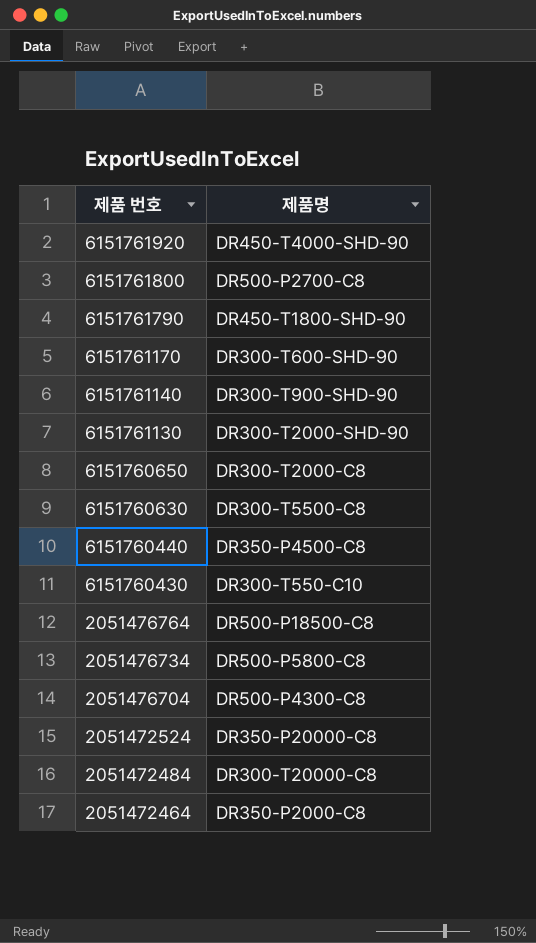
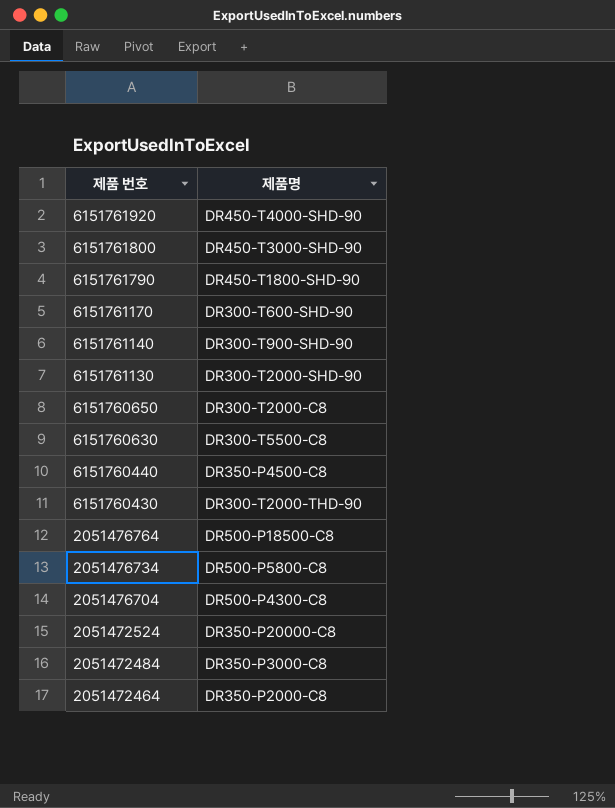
6151761800 | 제품명: DR500-P2700-C8 -> DR450-T3000-SHD-90
6151760430 | 제품명: DR300-T550-C10 -> DR300-T2000-THD-90
2051472484 | 제품명: DR300-T20000-C8 -> DR350-P3000-C8

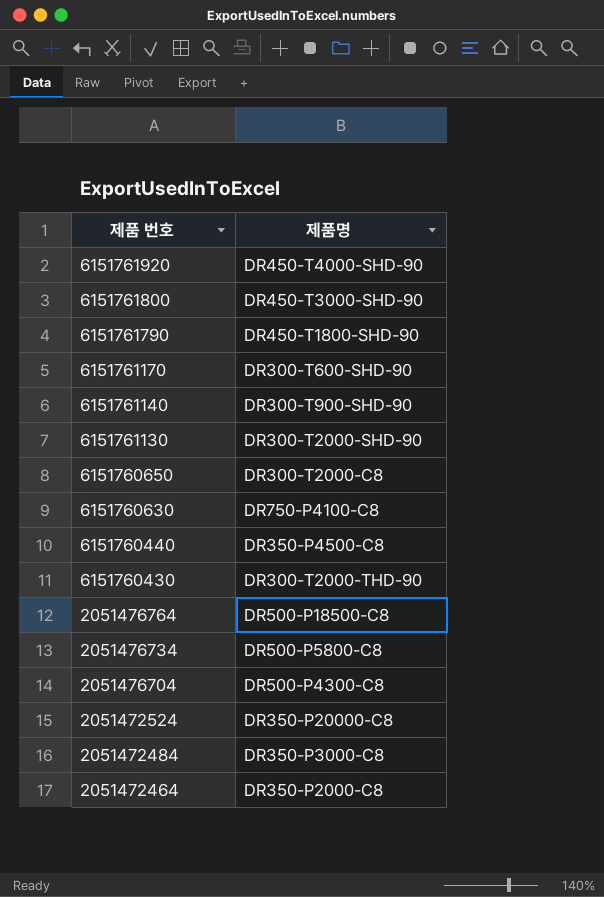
6151760630 | 제품명: DR300-T5500-C8 -> DR750-P4100-C8

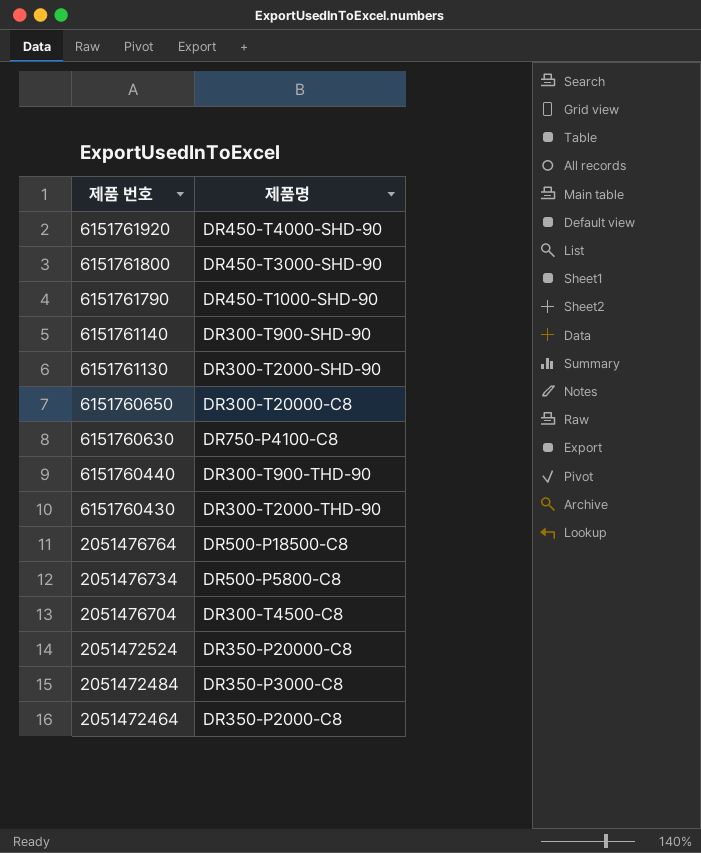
row 6151761170: DR300-T600-SHD-90 -> none
6151761790 | 제품명: DR450-T1800-SHD-90 -> DR450-T1000-SHD-90
6151760650 | 제품명: DR300-T2000-C8 -> DR300-T20000-C8
6151760440 | 제품명: DR350-P4500-C8 -> DR300-T900-THD-90
2051476704 | 제품명: DR500-P4300-C8 -> DR300-T4500-C8

